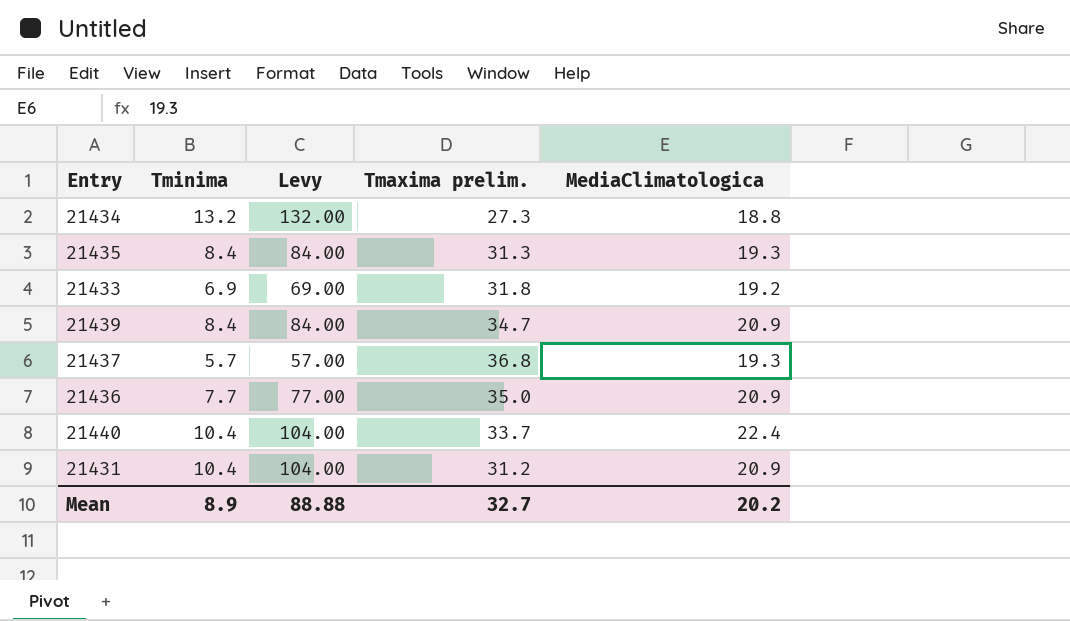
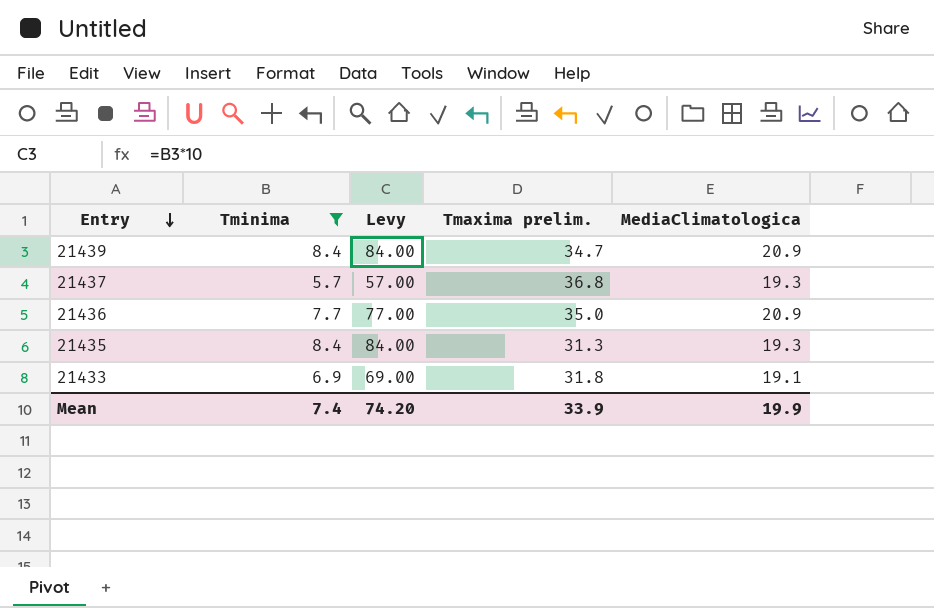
filter: none -> Tminima <= 8.4
row order: none -> Entry descending
21433 | MediaClimatologica: 19.2 -> 19.1
Mean | Tminima: 8.9 -> 7.4
Mean | Levy: 88.88 -> 74.20
Mean | Tmaxima prelim.: 32.7 -> 33.9
Mean | MediaClimatologica: 20.2 -> 19.9

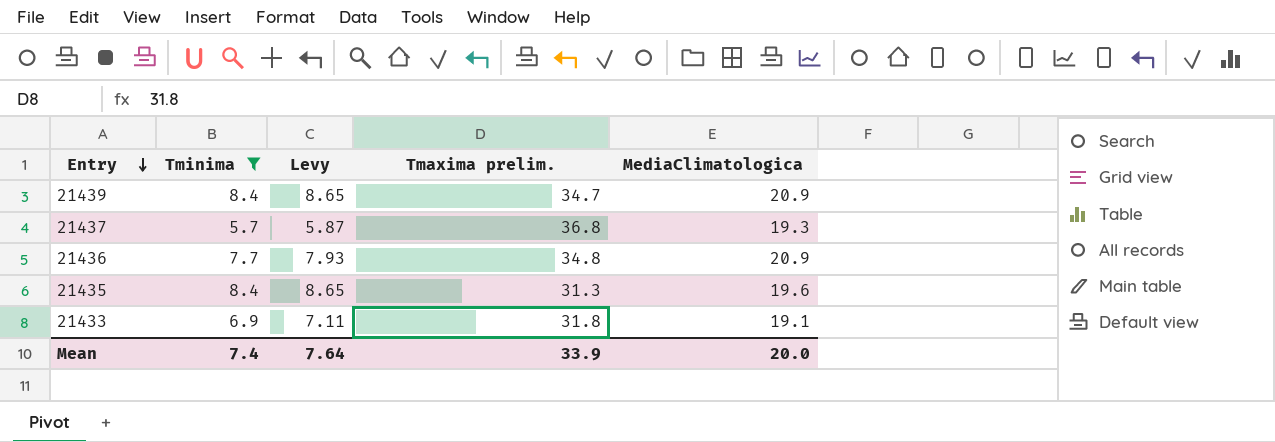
column Levy | formula: [Tminima] * 10 -> [Tminima] * 1.03
21436 | Tmaxima prelim.: 35.0 -> 34.8
21435 | MediaClimatologica: 19.3 -> 19.6
Mean | Levy: 74.20 -> 7.64
Mean | MediaClimatologica: 19.9 -> 20.0

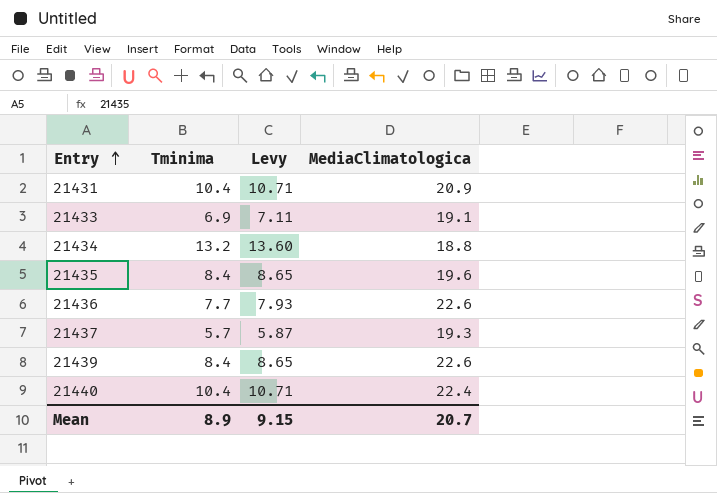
filter: Tminima <= 8.4 -> none
row order: Entry descending -> Entry ascending
column Tmaxima prelim. | position: 4 -> none
21436 | MediaClimatologica: 20.9 -> 22.6
21439 | MediaClimatologica: 20.9 -> 22.6
Mean | Tminima: 7.4 -> 8.9
Mean | Levy: 7.64 -> 9.15
Mean | MediaClimatologica: 20.0 -> 20.7

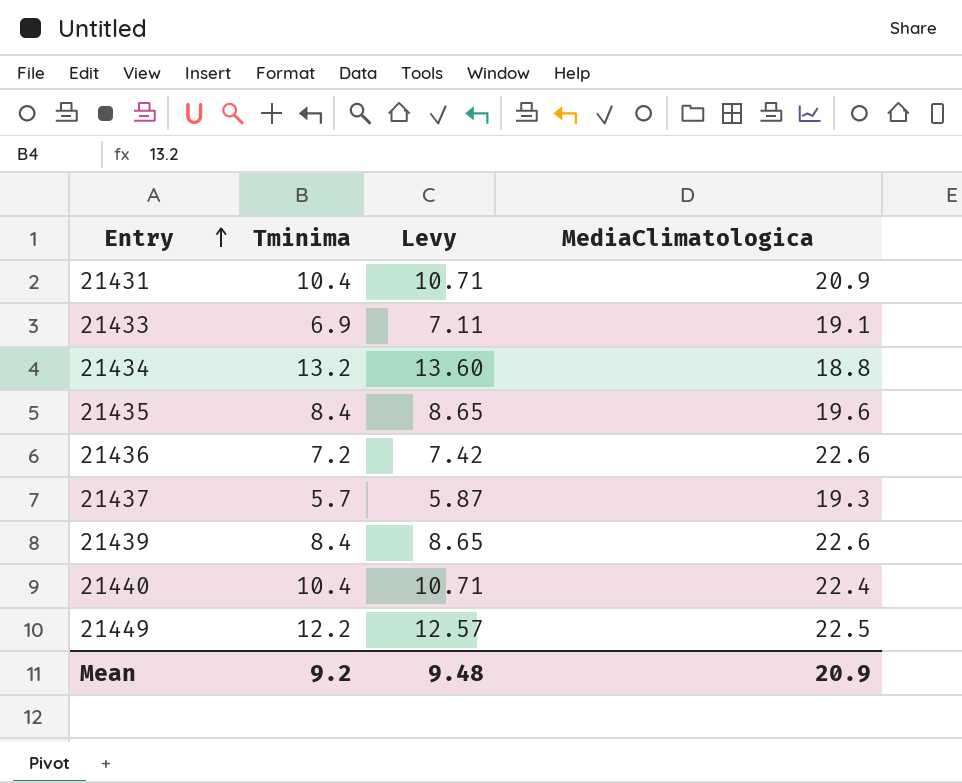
21436 | Tminima: 7.7 -> 7.2
21436 | Levy: 7.93 -> 7.42
row 21449: none -> 12.2 | 12.57 | 22.5
Mean | Tminima: 8.9 -> 9.2
Mean | Levy: 9.15 -> 9.48
Mean | MediaClimatologica: 20.7 -> 20.9

